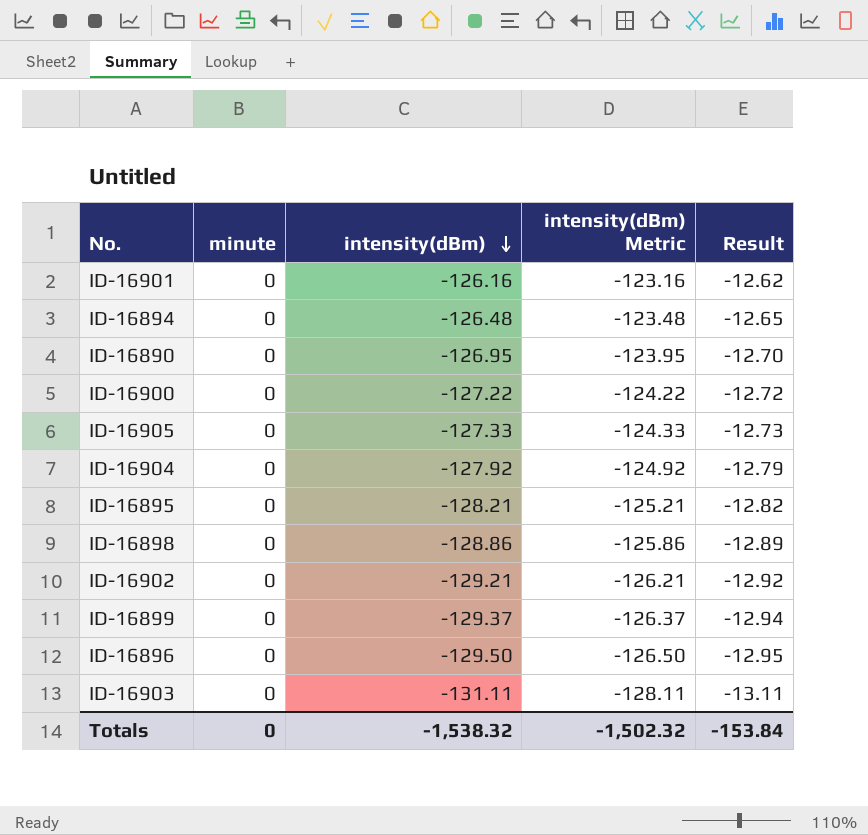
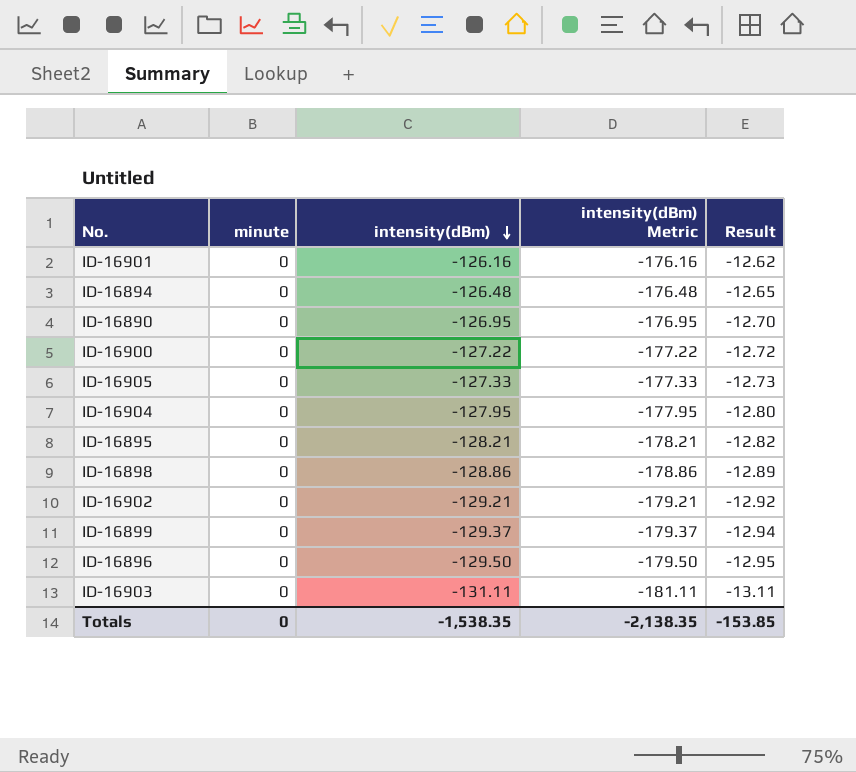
column intensity(dBm) Metric | formula: [intensity(dBm)] + 3 -> [intensity(dBm)] - 50
ID-16904 | intensity(dBm): -127.92 -> -127.95
ID-16904 | Result: -12.79 -> -12.80
Totals | intensity(dBm): -1,538.32 -> -1,538.35
Totals | intensity(dBm) Metric: -1,502.32 -> -2,138.35
Totals | Result: -153.84 -> -153.85

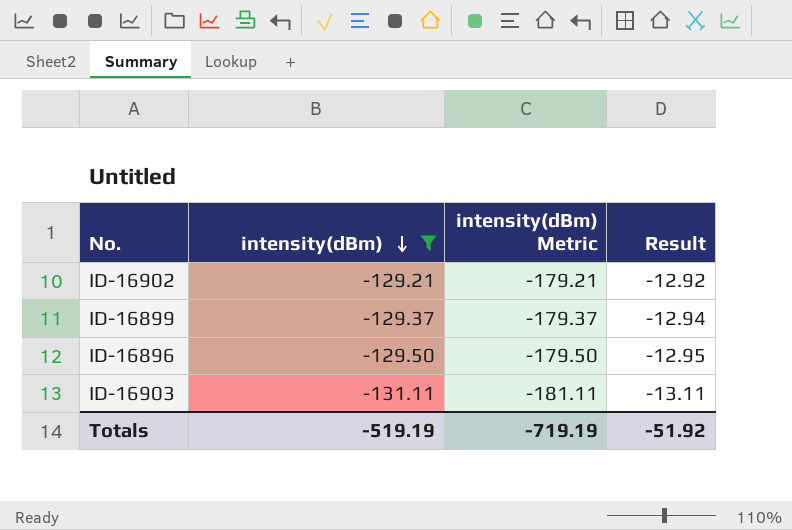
filter: none -> intensity(dBm) <= -129.21
column minute | position: 2 -> none
Totals | intensity(dBm): -1,538.35 -> -519.19
Totals | intensity(dBm) Metric: -2,138.35 -> -719.19
Totals | Result: -153.85 -> -51.92

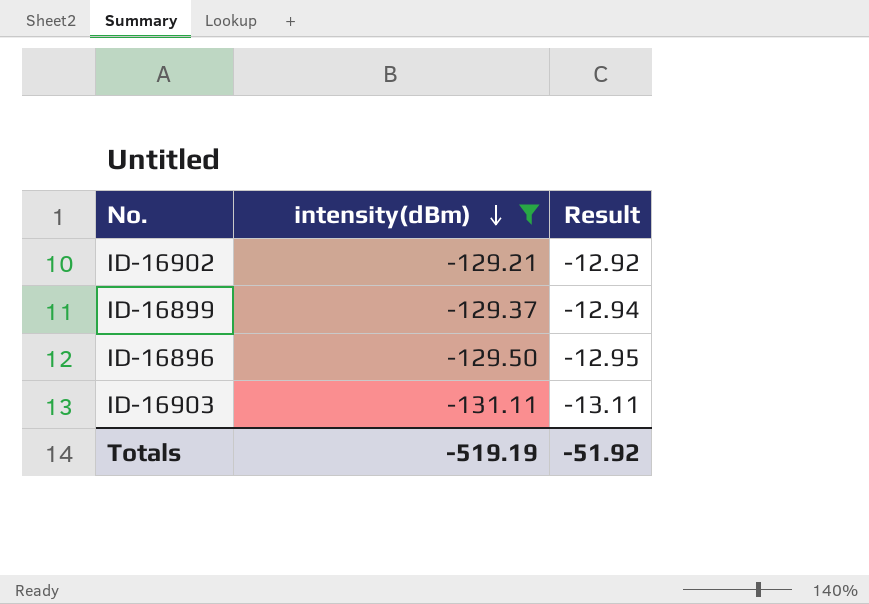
column intensity(dBm) Metric | formula: [intensity(dBm)] - 50 -> none

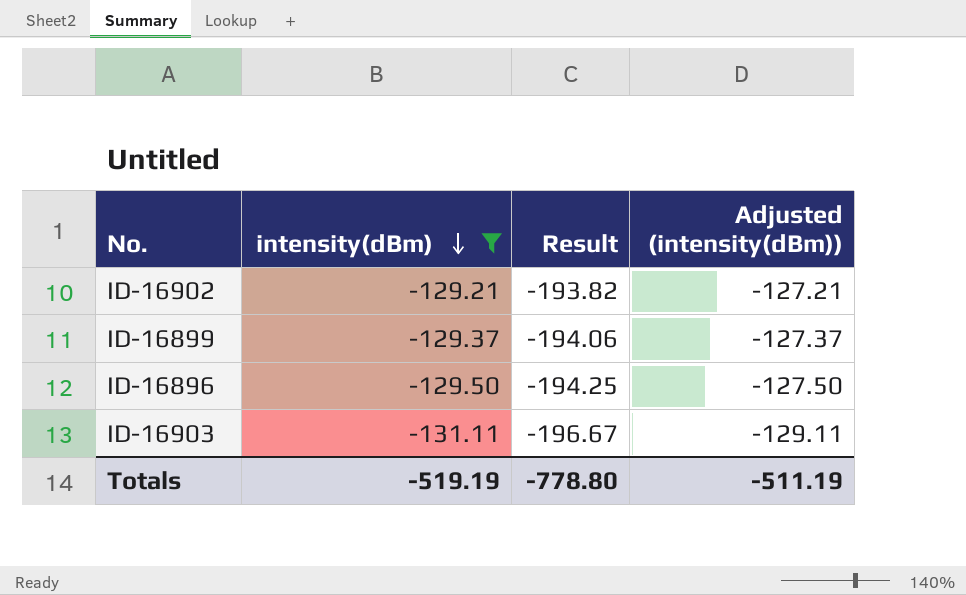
column Result | formula: [intensity(dBm)] * 0.1 -> [intensity(dBm)] * 1.5
column Adjusted (intensity(dBm)) | formula: none -> [intensity(dBm)] + 2
Totals | Result: -51.92 -> -778.80

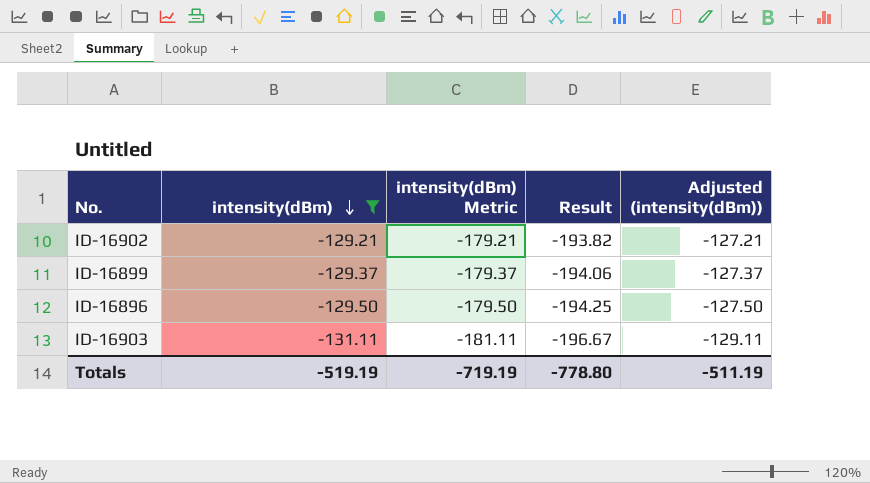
column intensity(dBm) Metric | formula: none -> [intensity(dBm)] - 50

